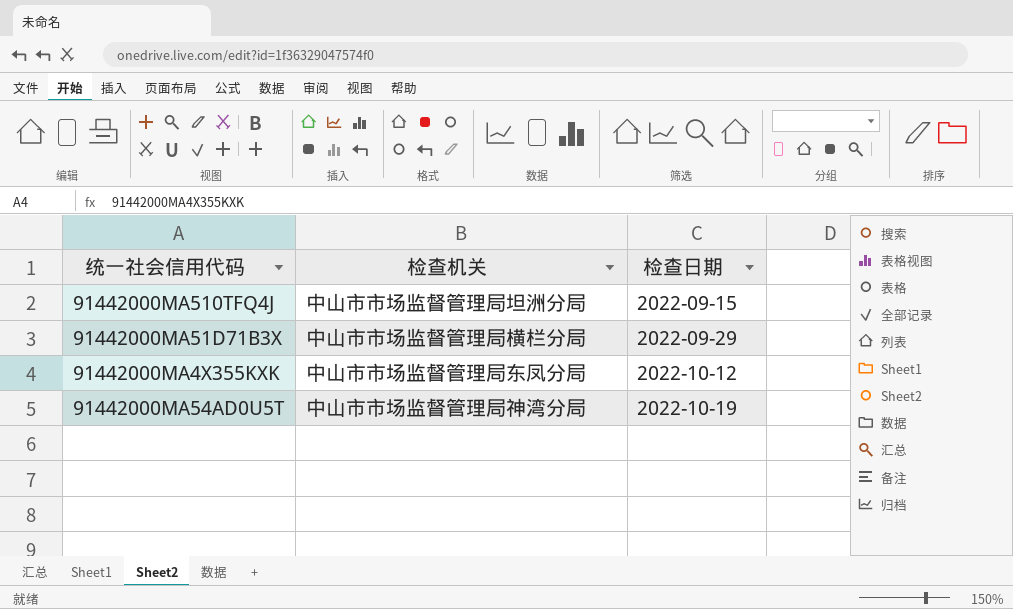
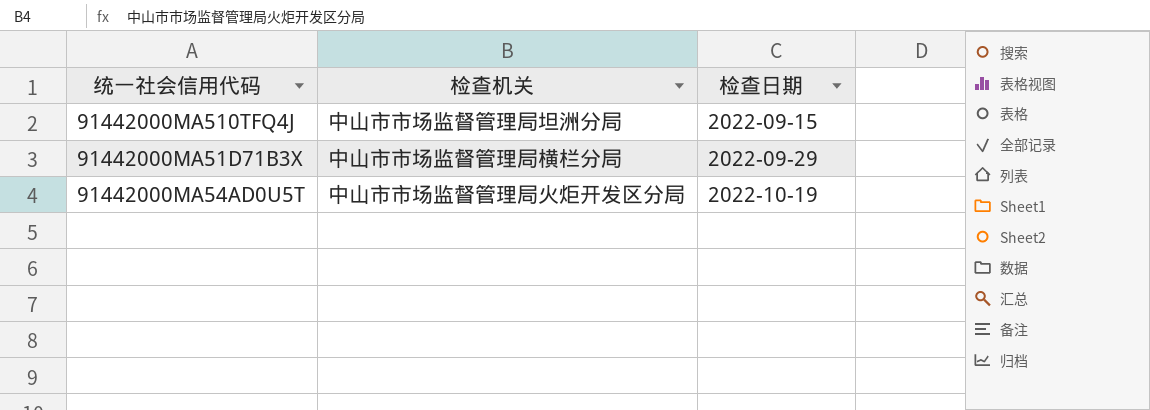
row 91442000MA4X355KXK: 中山市市场监督管理局东凤分局 | 2022-10-12 -> none
91442000MA54AD0U5T | 检查机关: 中山市市场监督管理局神湾分局 -> 中山市市场监督管理局火炬开发区分局

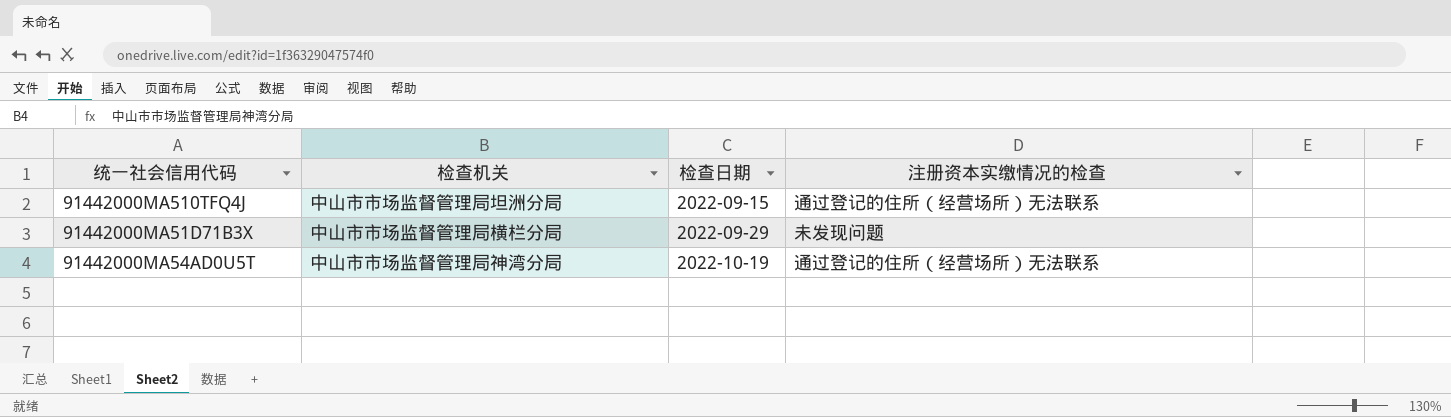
column 注册资本实缴情况的检查 | position: none -> 4
91442000MA54AD0U5T | 检查机关: 中山市市场监督管理局火炬开发区分局 -> 中山市市场监督管理局神湾分局

